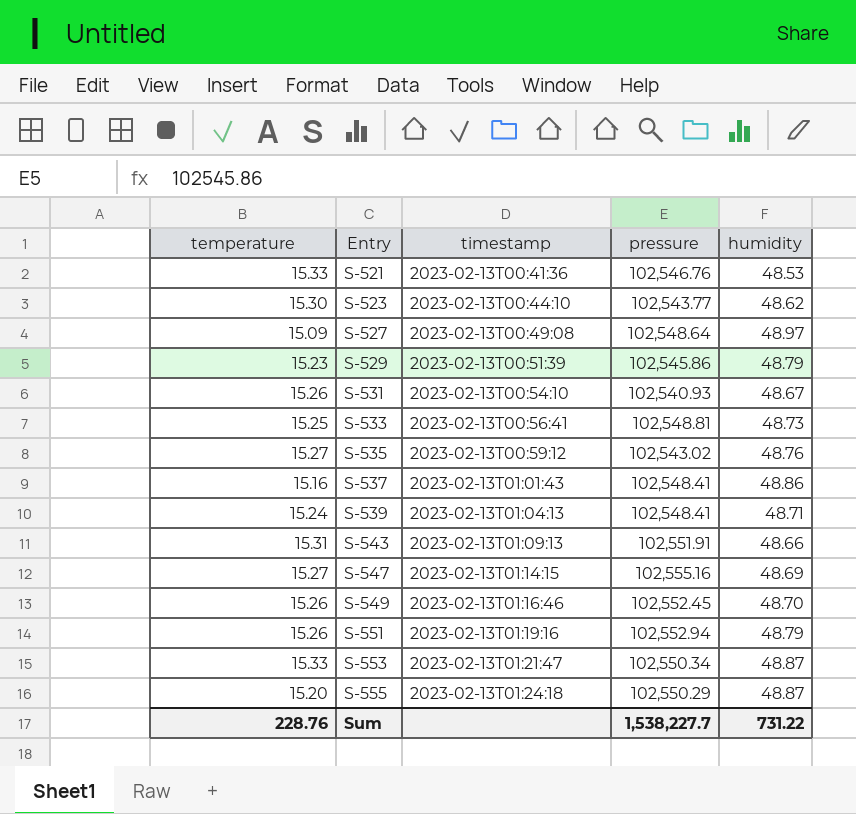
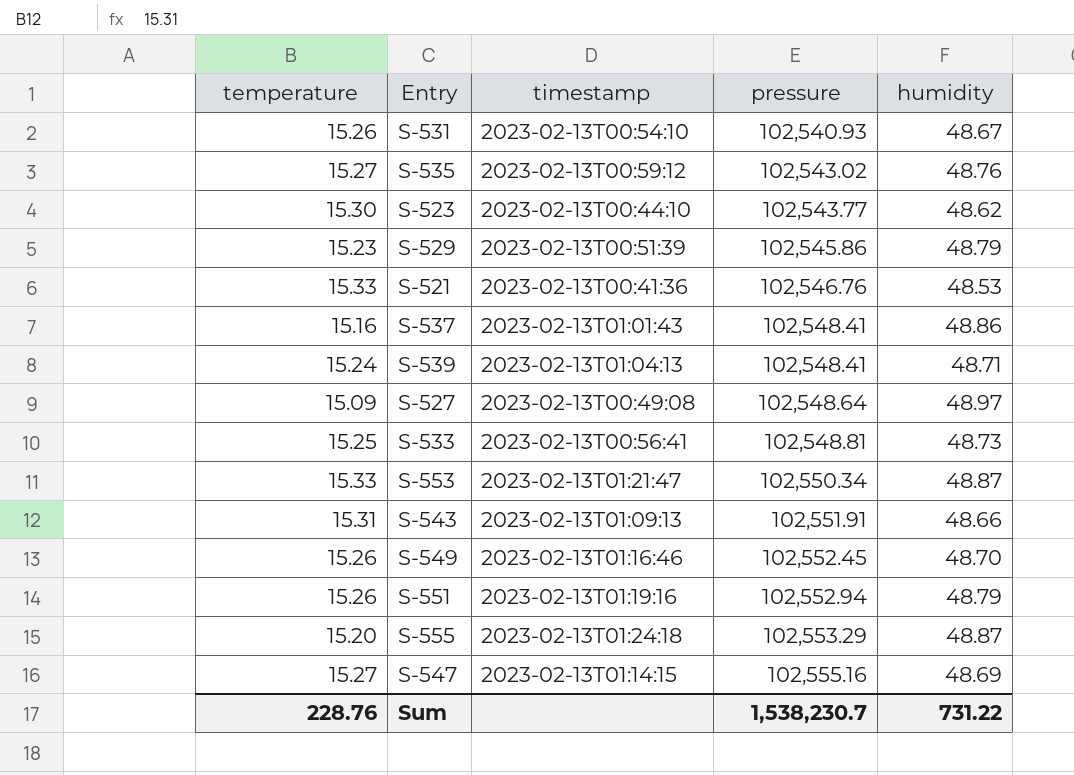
row order: Entry ascending -> pressure ascending
S-555 | pressure: 102,550.29 -> 102,553.29
Sum | pressure: 1,538,227.7 -> 1,538,230.7

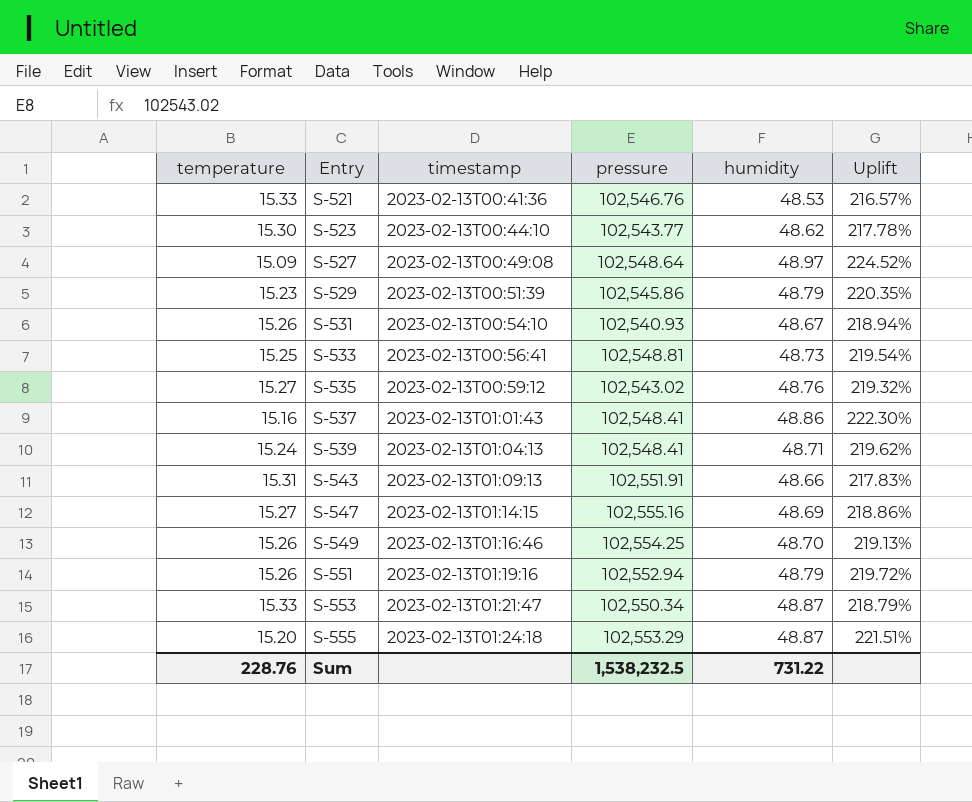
row order: pressure ascending -> Entry ascending
column Uplift | formula: none -> ([humidity] - [temperature]) / [temperature]
S-549 | pressure: 102,552.45 -> 102,554.25
Sum | pressure: 1,538,230.7 -> 1,538,232.5

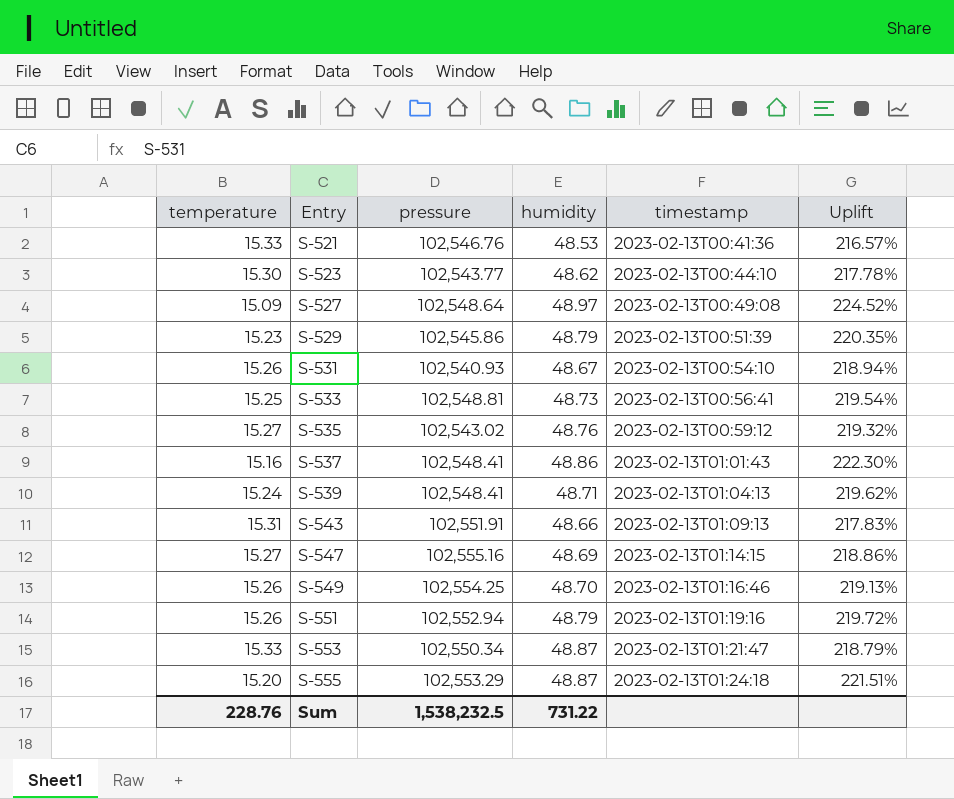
column timestamp | position: 3 -> 5

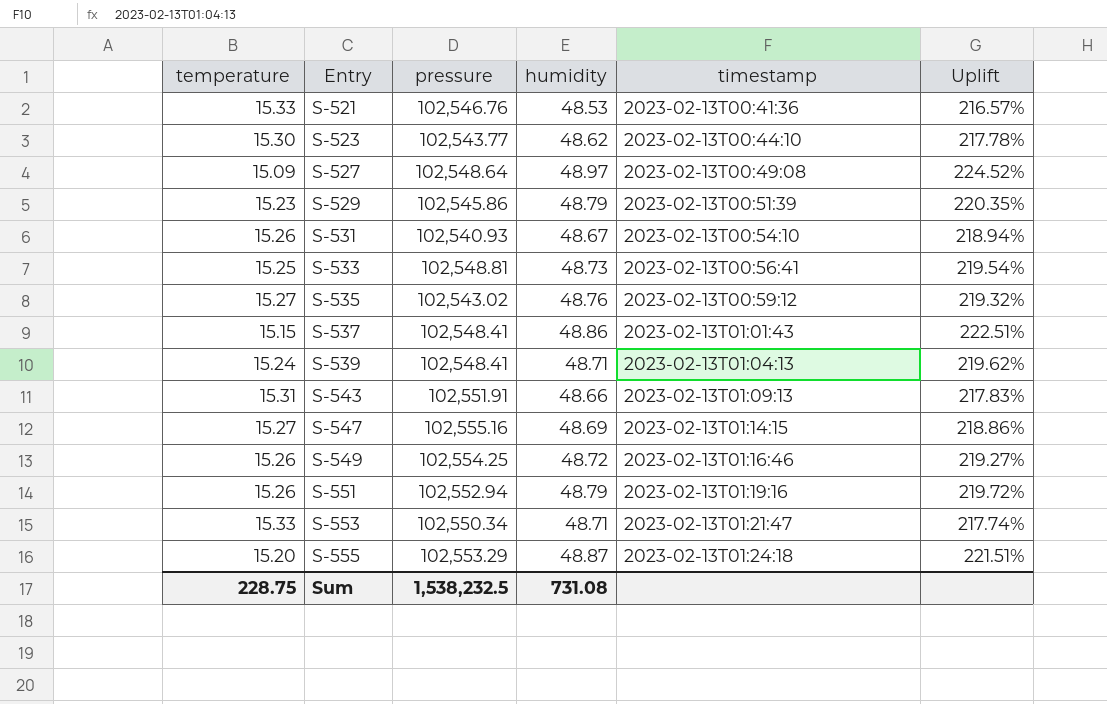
S-537 | temperature: 15.16 -> 15.15
S-537 | Uplift: 222.30% -> 222.51%
S-549 | humidity: 48.70 -> 48.72
S-549 | Uplift: 219.13% -> 219.27%
S-553 | humidity: 48.87 -> 48.71
S-553 | Uplift: 218.79% -> 217.74%
Sum | temperature: 228.76 -> 228.75
Sum | humidity: 731.22 -> 731.08

